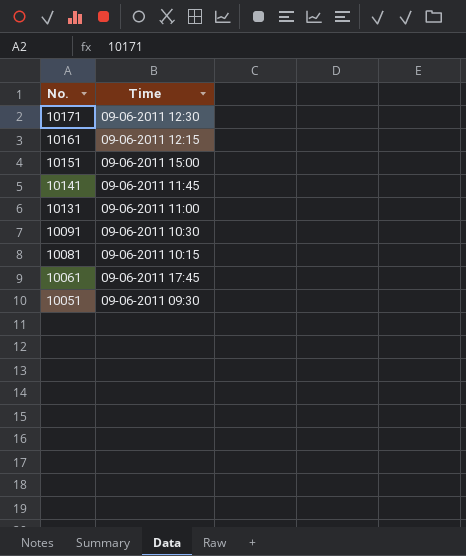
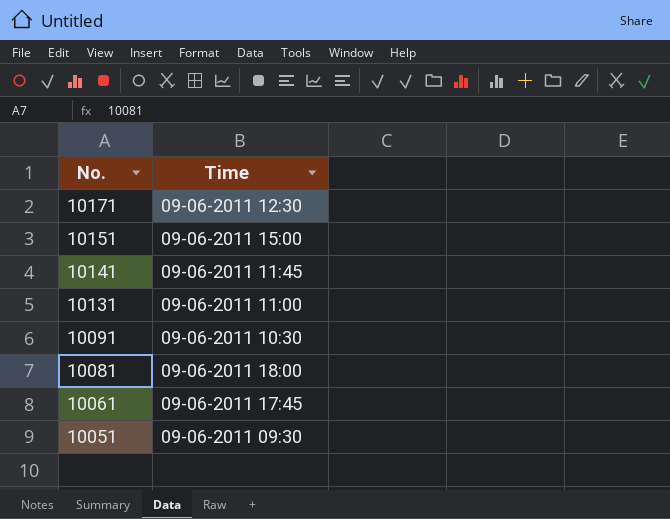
row 10161: 09-06-2011 12:15 -> none
10081 | Time: 09-06-2011 10:15 -> 09-06-2011 18:00

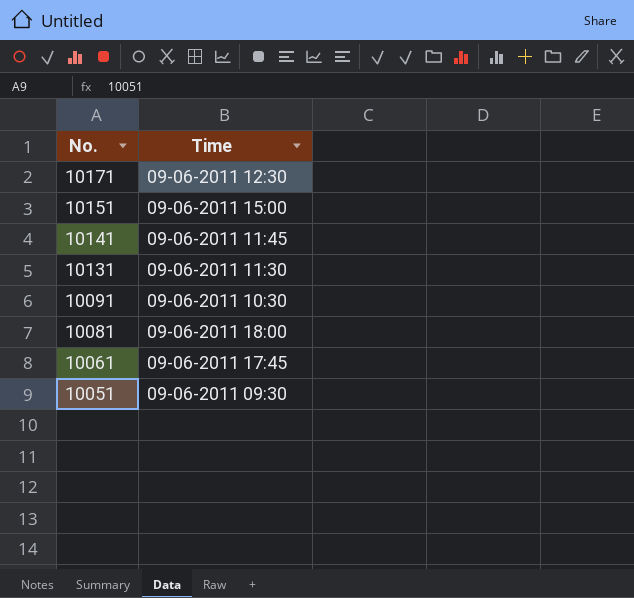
10131 | Time: 09-06-2011 11:00 -> 09-06-2011 11:30

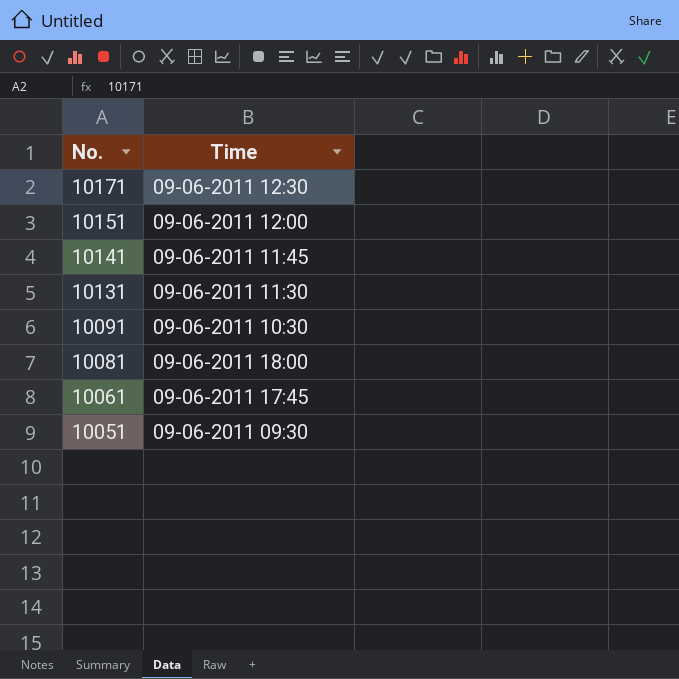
10151 | Time: 09-06-2011 15:00 -> 09-06-2011 12:00

